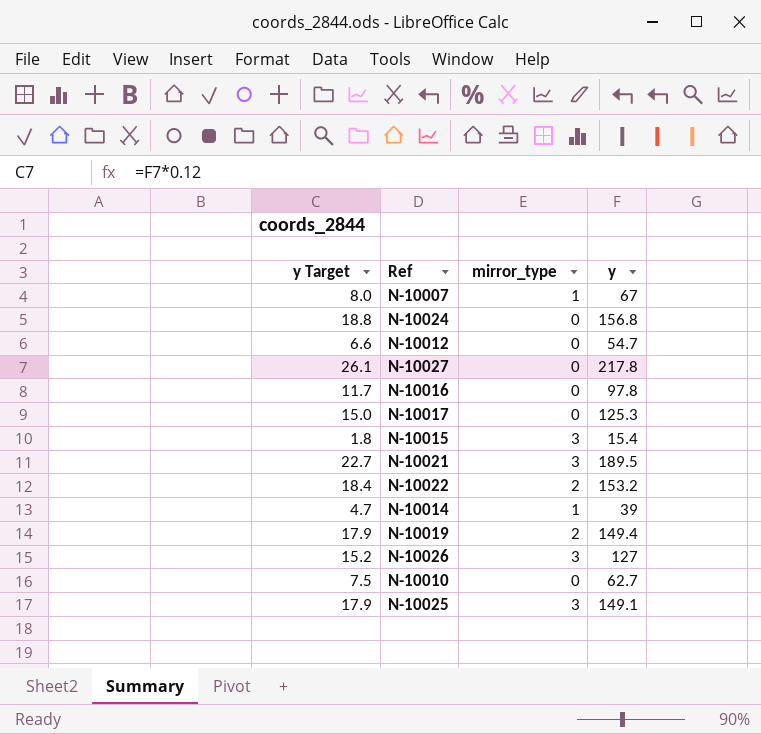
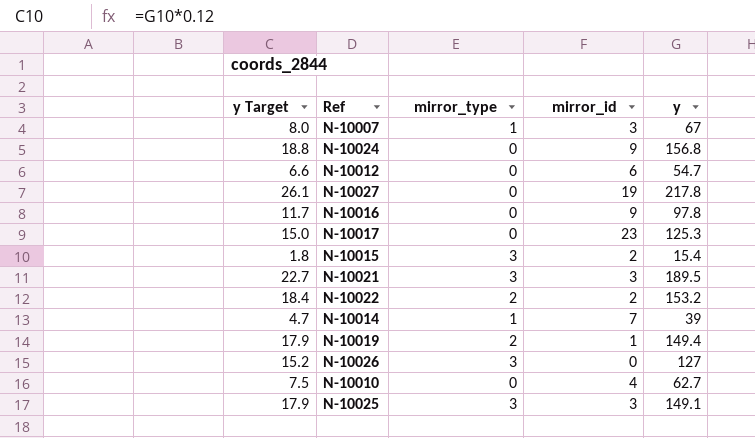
column mirror_id | position: none -> 4

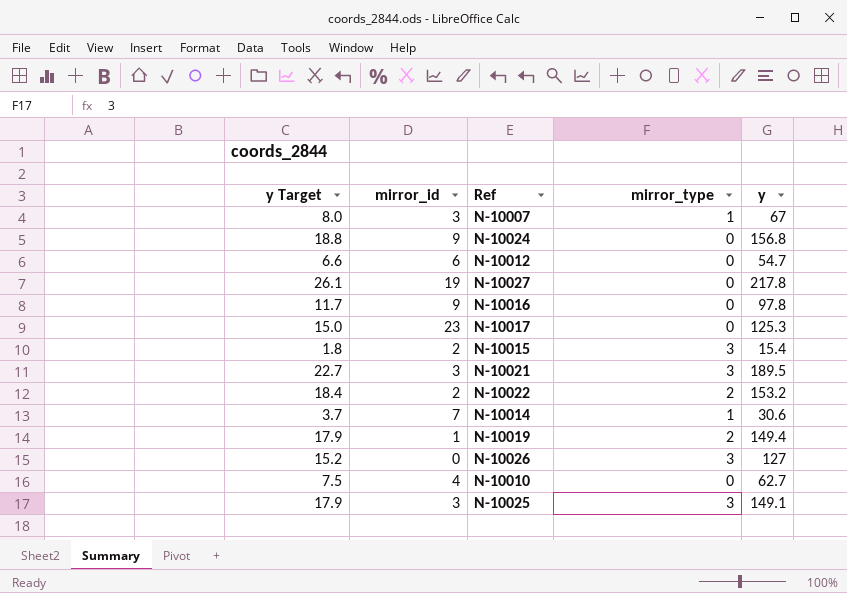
column mirror_id | position: 4 -> 2
N-10014 | y Target: 4.7 -> 3.7
N-10014 | y: 39 -> 30.6

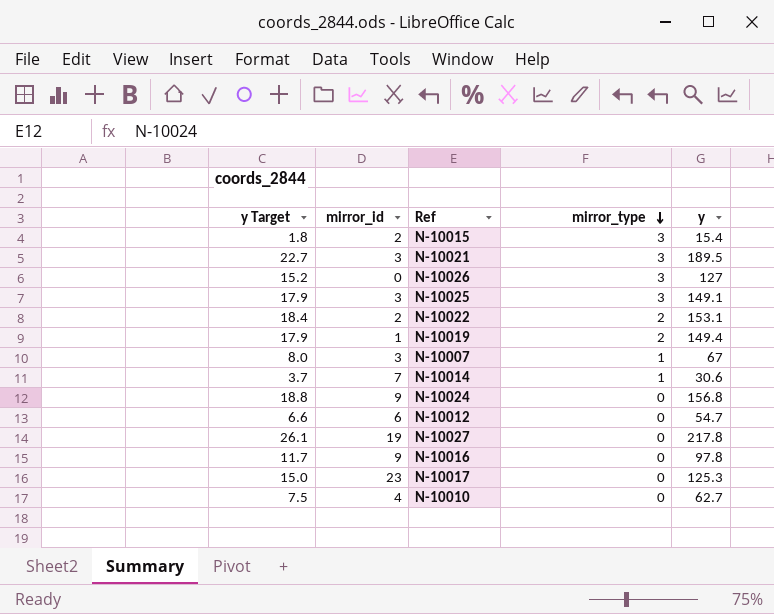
row order: none -> mirror_type descending
N-10022 | y: 153.2 -> 153.1

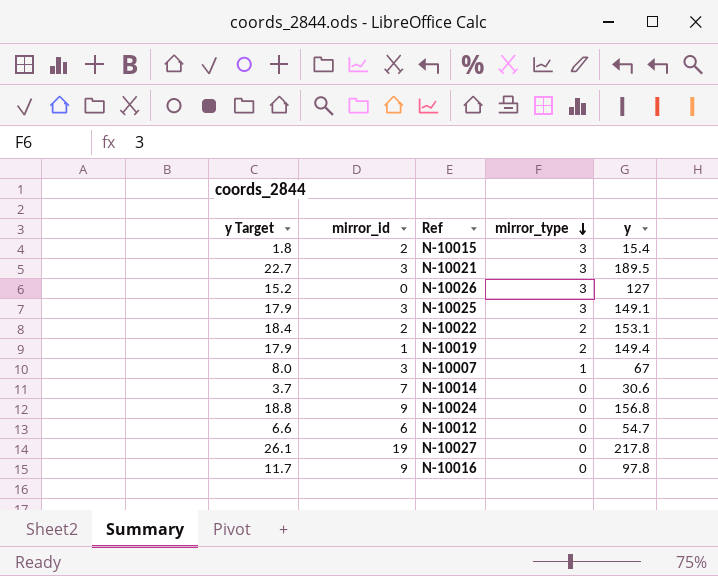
row N-10017: 15.0 | 23 | 0 | 125.3 -> none
row N-10010: 7.5 | 4 | 0 | 62.7 -> none
N-10014 | mirror_type: 1 -> 0

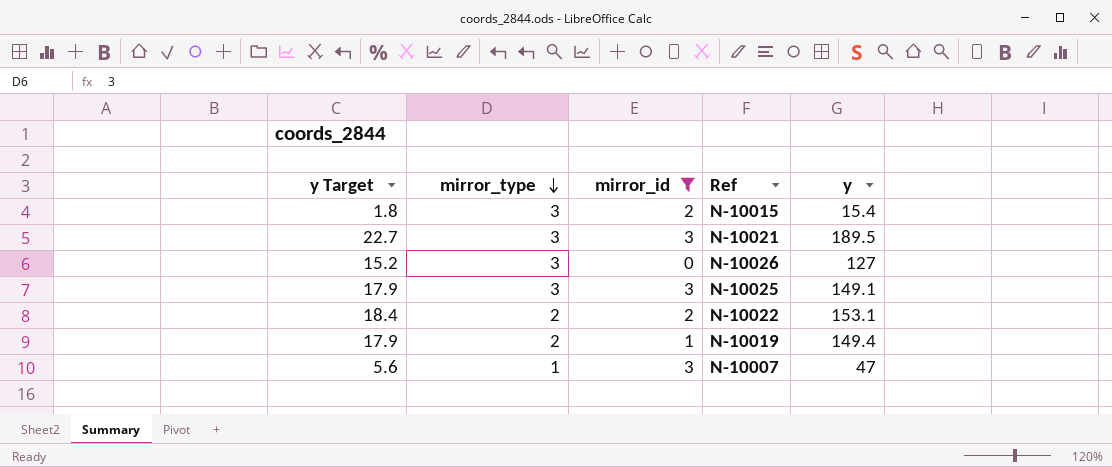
filter: none -> mirror_id <= 3
column mirror_type | position: 4 -> 2
N-10007 | y Target: 8.0 -> 5.6
N-10007 | y: 67 -> 47

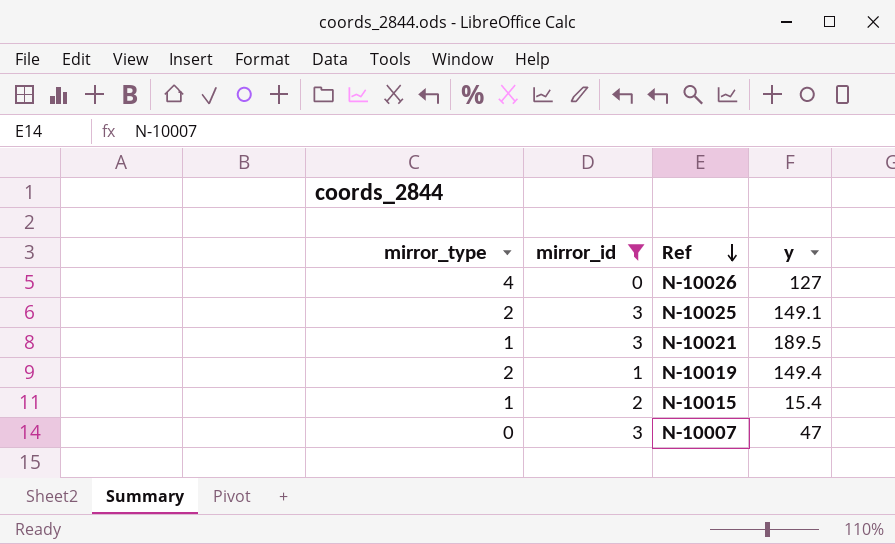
row order: mirror_type descending -> Ref descending
column y Target | formula: [y] * 0.12 -> none
row N-10022: 18.4 | 2 | 2 | 153.1 -> none
N-10026 | mirror_type: 3 -> 4
N-10025 | mirror_type: 3 -> 2
N-10021 | mirror_type: 3 -> 1
N-10015 | mirror_type: 3 -> 1
N-10007 | mirror_type: 1 -> 0

